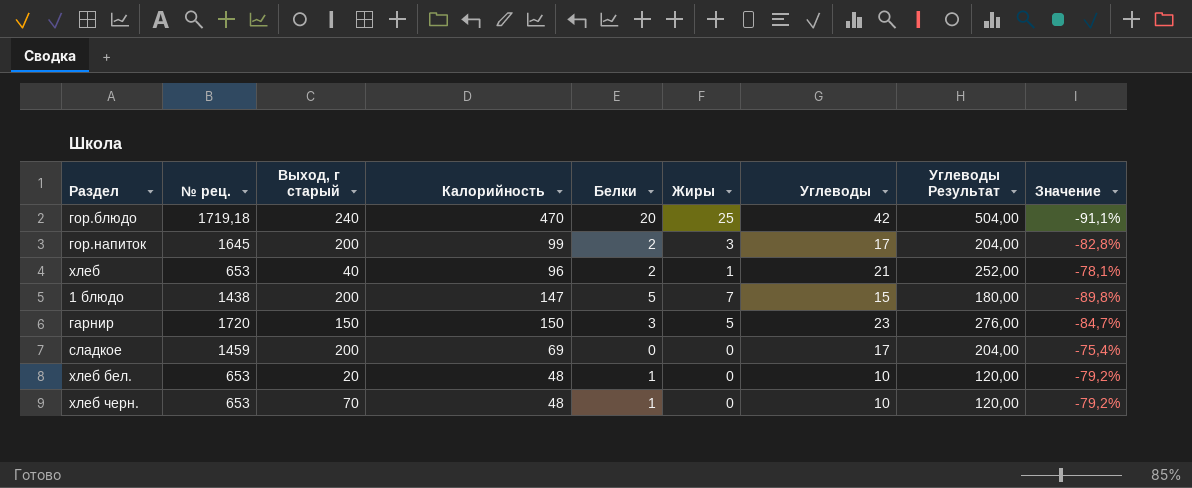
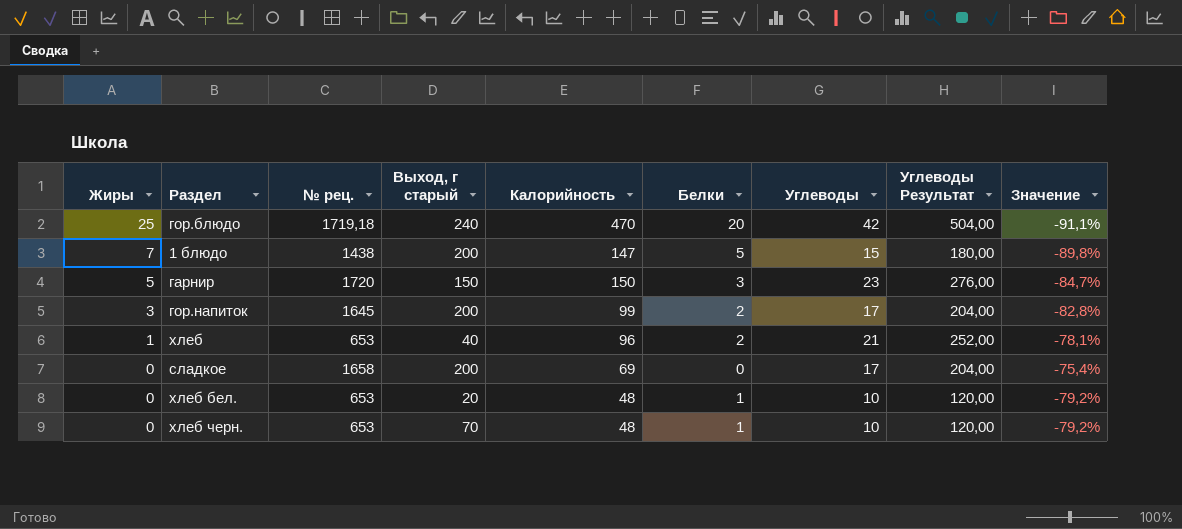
row order: none -> Жиры descending
column Жиры | position: 6 -> 1
сладкое | № рец.: 1459 -> 1658

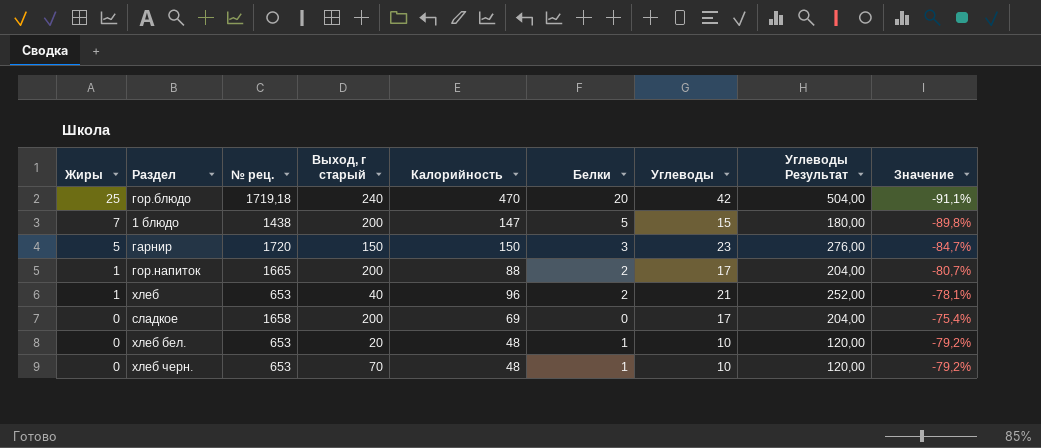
гор.напиток | Жиры: 3 -> 1
гор.напиток | № рец.: 1645 -> 1665
гор.напиток | Калорийность: 99 -> 88
гор.напиток | Значение: -82,8% -> -80,7%

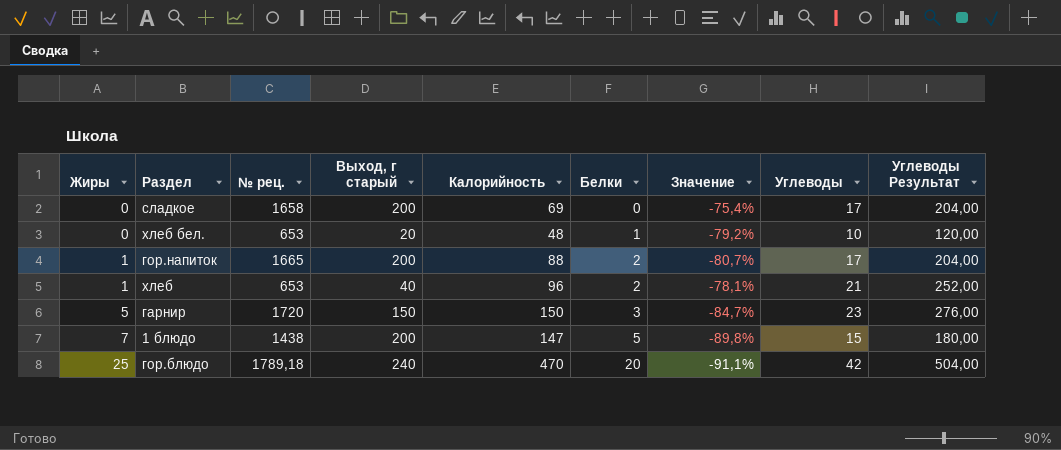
row order: Жиры descending -> Жиры ascending
column Значение | position: 9 -> 7
row хлеб черн.: 0 | 653 | 70 | 48 | 1 | 10 | 120,00 | -79,2% -> none
гор.блюдо | № рец.: 1719,18 -> 1789,18

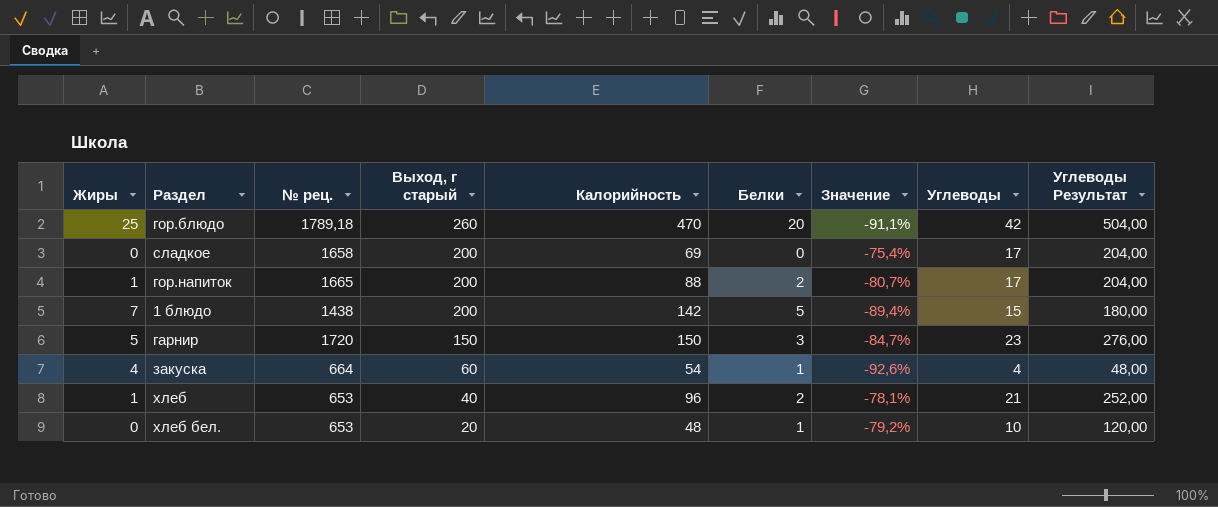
row order: Жиры ascending -> Выход, г старый descending
гор.блюдо | Выход, г старый: 240 -> 260
1 блюдо | Калорийность: 147 -> 142
1 блюдо | Значение: -89,8% -> -89,4%
row закуска: none -> 4 | 664 | 60 | 54 | 1 | -92,6% | 4 | 48,00

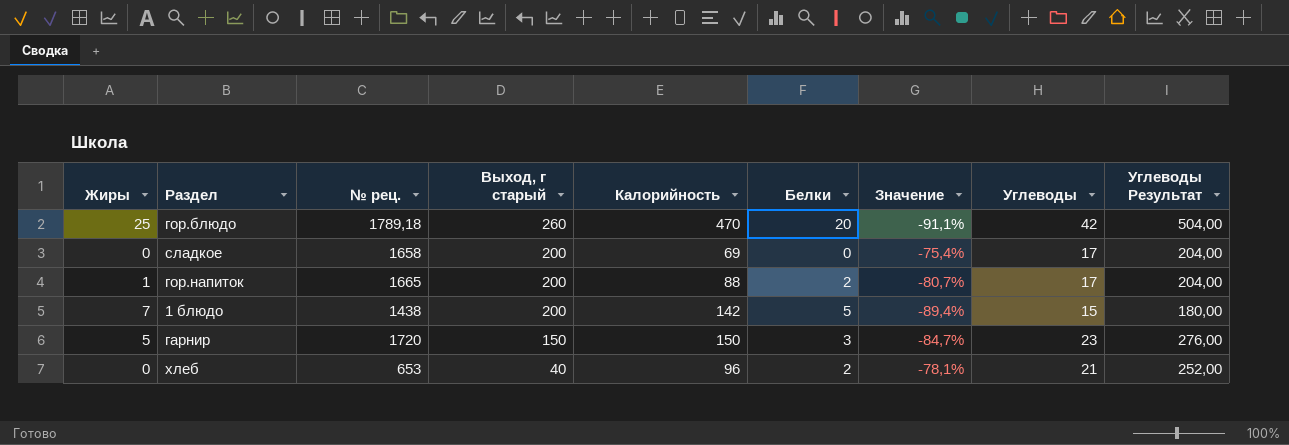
row закуска: 4 | 664 | 60 | 54 | 1 | -92,6% | 4 | 48,00 -> none
row хлеб бел.: 0 | 653 | 20 | 48 | 1 | -79,2% | 10 | 120,00 -> none
хлеб | Жиры: 1 -> 0

